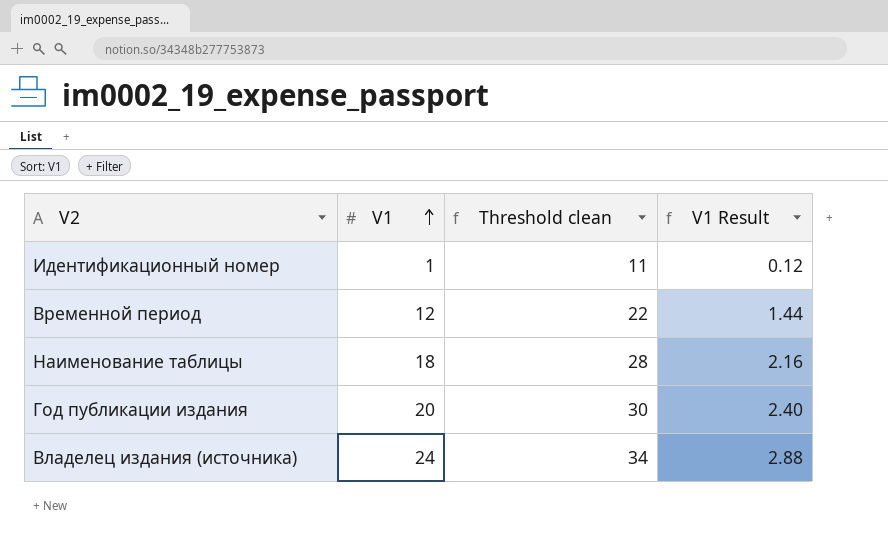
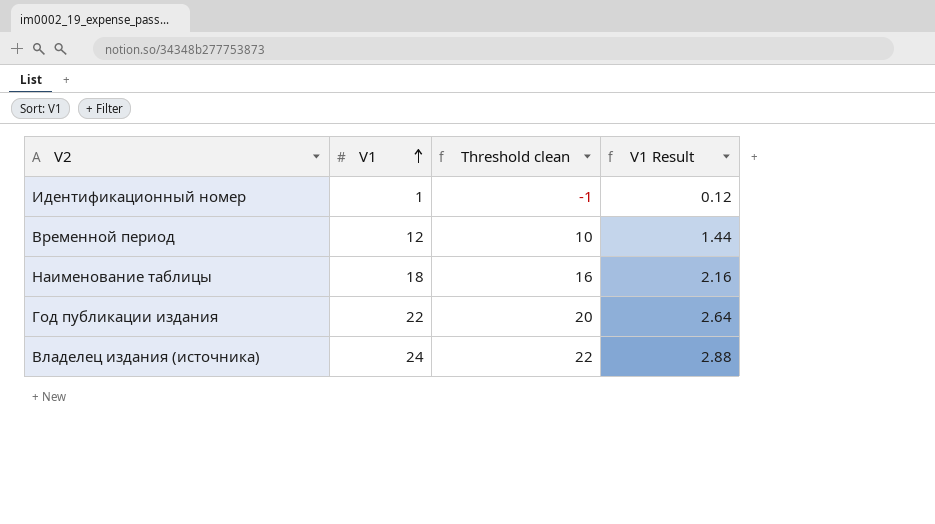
column Threshold clean | formula: [V1] + 10 -> [V1] - 2
Год публикации издания | V1: 20 -> 22
Год публикации издания | V1 Result: 2.40 -> 2.64

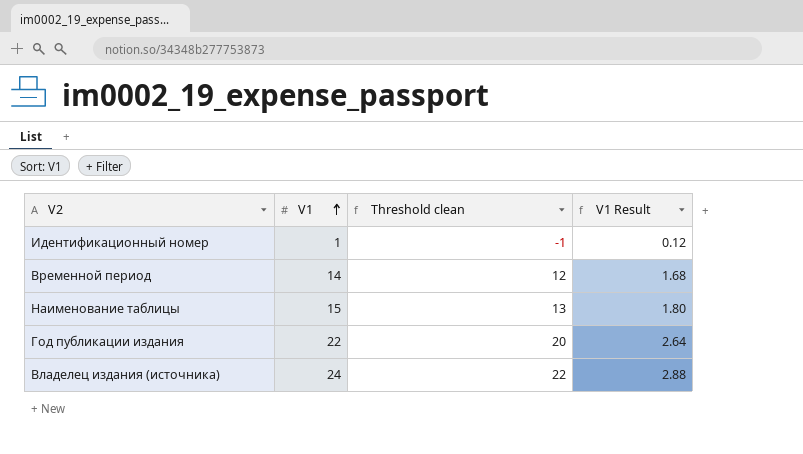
Временной период | V1: 12 -> 14
Временной период | Threshold clean: 10 -> 12
Временной период | V1 Result: 1.44 -> 1.68
Наименование таблицы | V1: 18 -> 15
Наименование таблицы | Threshold clean: 16 -> 13
Наименование таблицы | V1 Result: 2.16 -> 1.80

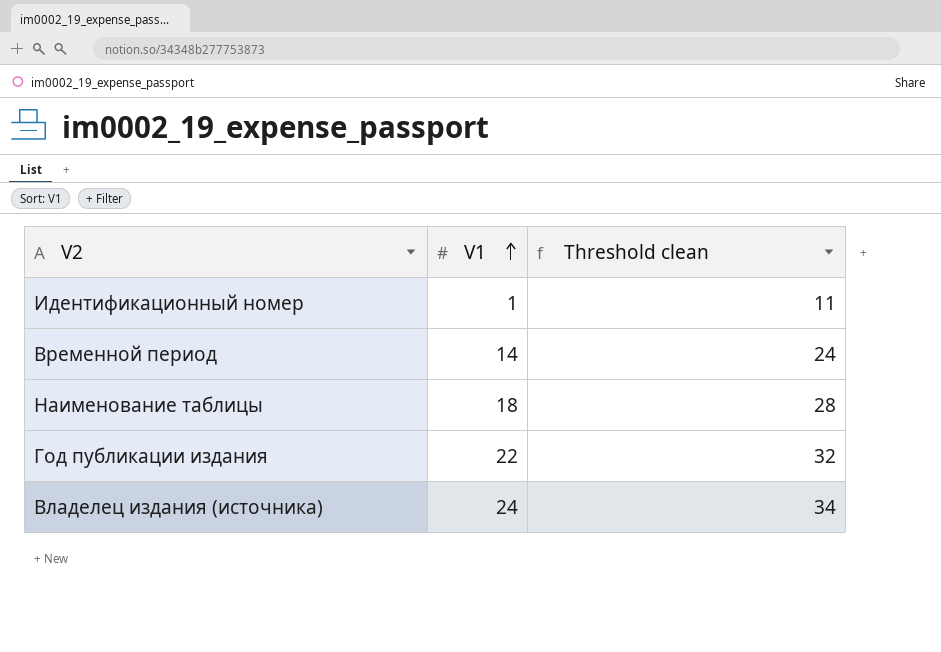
column V1 Result | formula: [V1] * 0.12 -> none
column Threshold clean | formula: [V1] - 2 -> [V1] + 10
Наименование таблицы | V1: 15 -> 18

